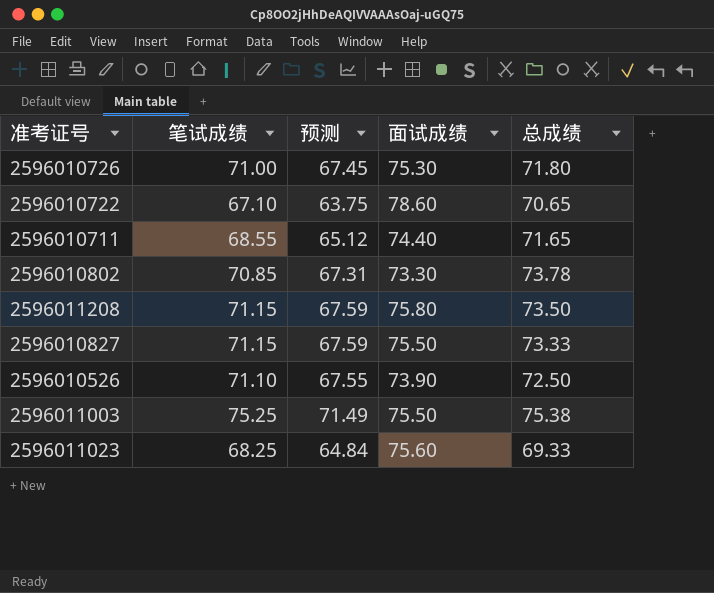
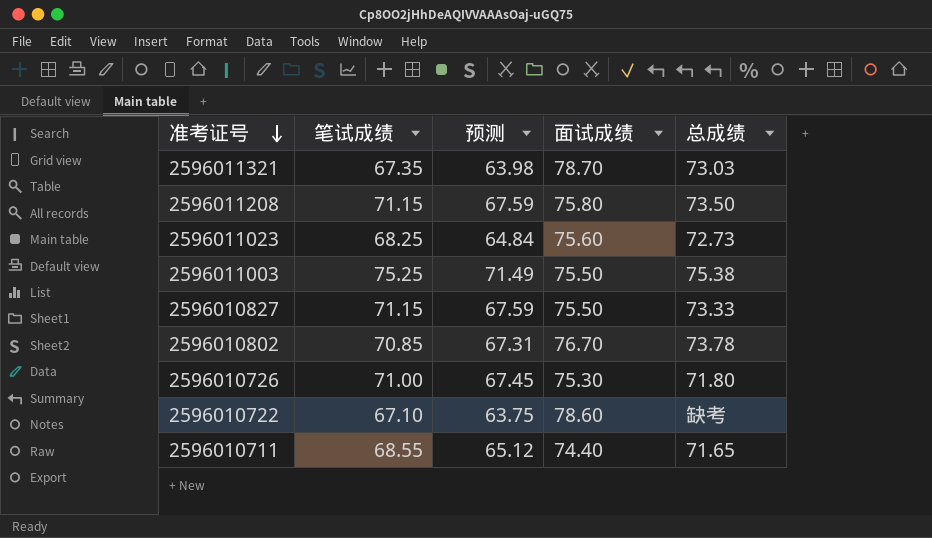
row order: none -> 准考证号 descending
row 2596010526: 71.10 | 67.55 | 73.90 | 72.50 -> none
row 2596011321: none -> 67.35 | 63.98 | 78.70 | 73.03
2596011023 | 总成绩: 69.33 -> 72.73
2596010802 | 面试成绩: 73.30 -> 76.70
2596010722 | 总成绩: 70.65 -> 缺考

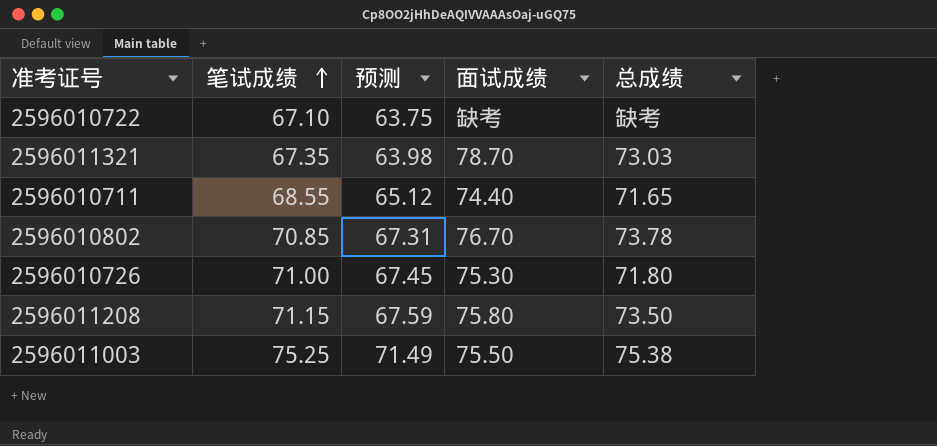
row order: 准考证号 descending -> 笔试成绩 ascending
row 2596011023: 68.25 | 64.84 | 75.60 | 72.73 -> none
row 2596010827: 71.15 | 67.59 | 75.50 | 73.33 -> none
2596010722 | 面试成绩: 78.60 -> 缺考

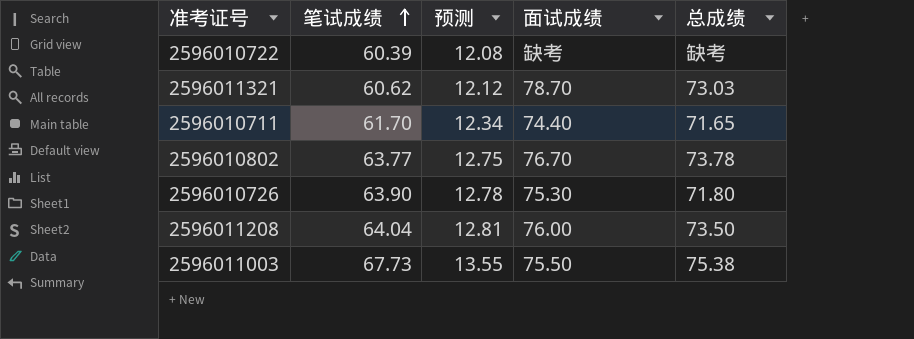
column 预测 | formula: [笔试成绩] * 0.95 -> [笔试成绩] * 0.2
2596010722 | 笔试成绩: 67.10 -> 60.39
2596011321 | 笔试成绩: 67.35 -> 60.62
2596010711 | 笔试成绩: 68.55 -> 61.70
2596010802 | 笔试成绩: 70.85 -> 63.77
2596010726 | 笔试成绩: 71.00 -> 63.90
2596011208 | 笔试成绩: 71.15 -> 64.04
2596011208 | 面试成绩: 75.80 -> 76.00
2596011003 | 笔试成绩: 75.25 -> 67.73

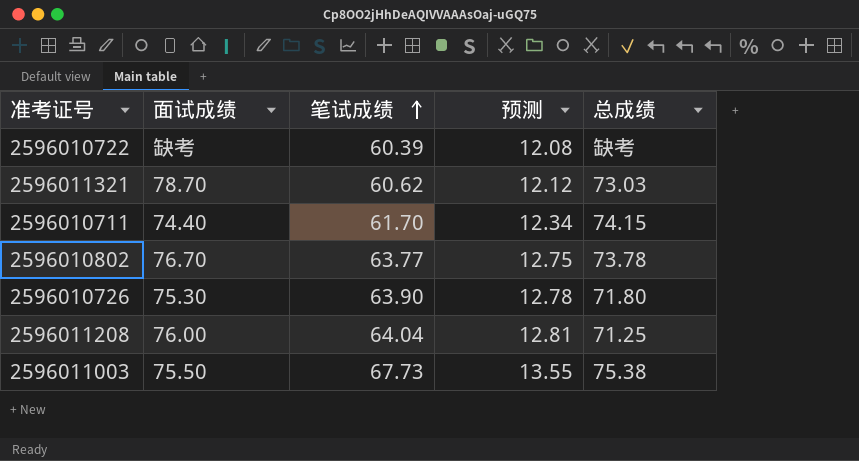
column 面试成绩 | position: 4 -> 2
2596010711 | 总成绩: 71.65 -> 74.15
2596011208 | 总成绩: 73.50 -> 71.25

